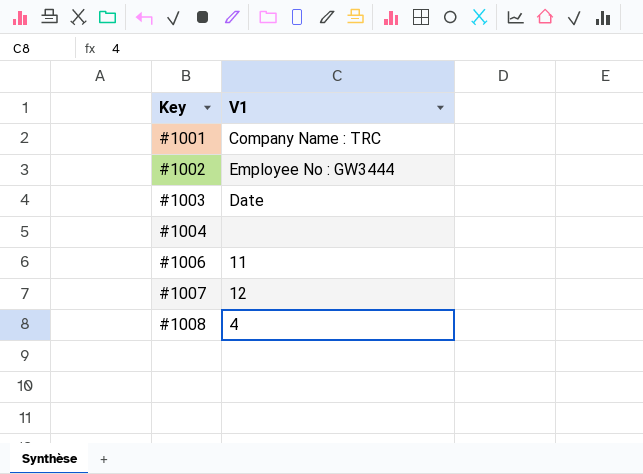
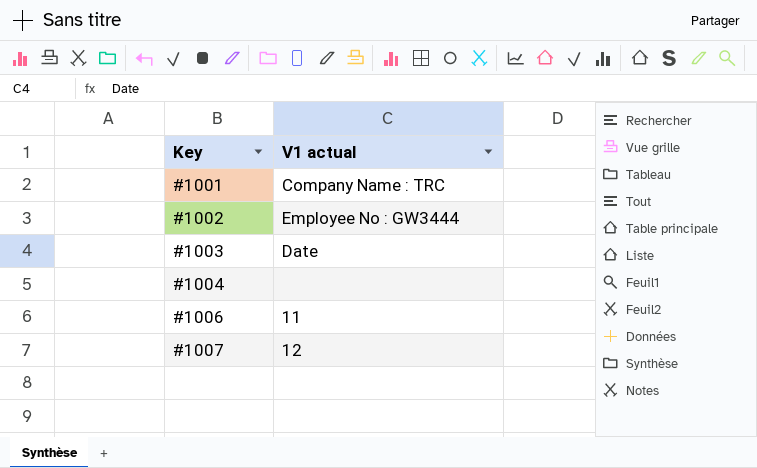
column name: V1 -> V1 actual
row #1008: 4 -> none

